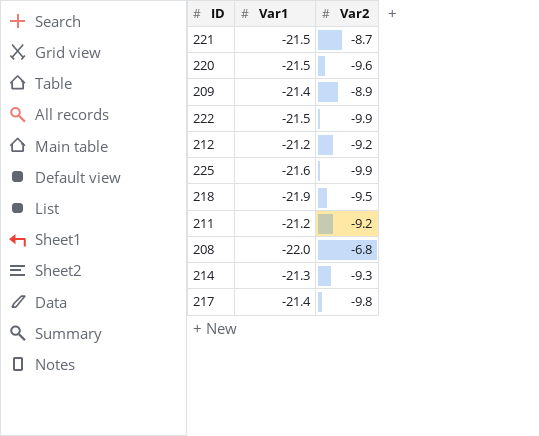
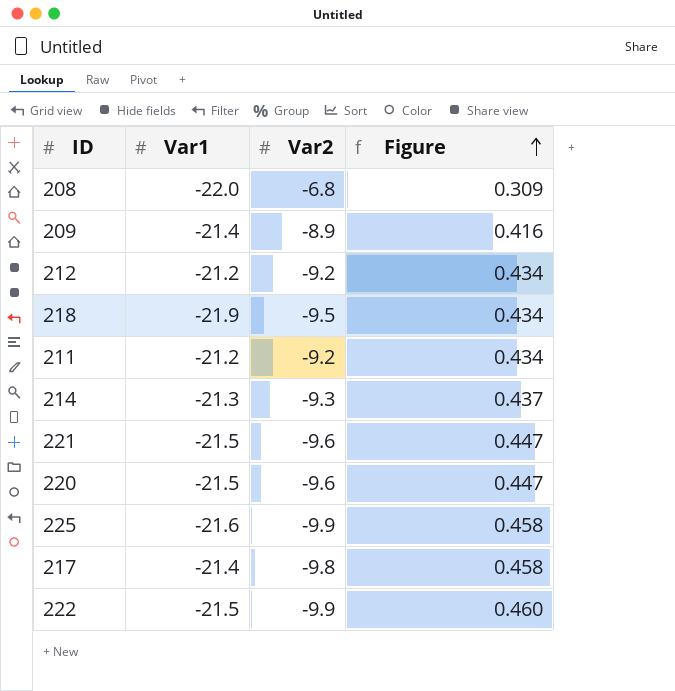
row order: none -> Figure ascending
column Figure | formula: none -> [Var2] / [Var1]
221 | Var2: -8.7 -> -9.6

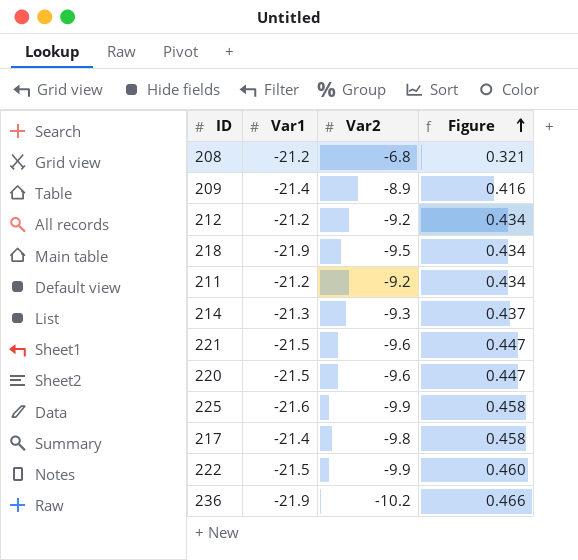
208 | Var1: -22.0 -> -21.2
208 | Figure: 0.309 -> 0.321
row 236: none -> -21.9 | -10.2 | 0.466

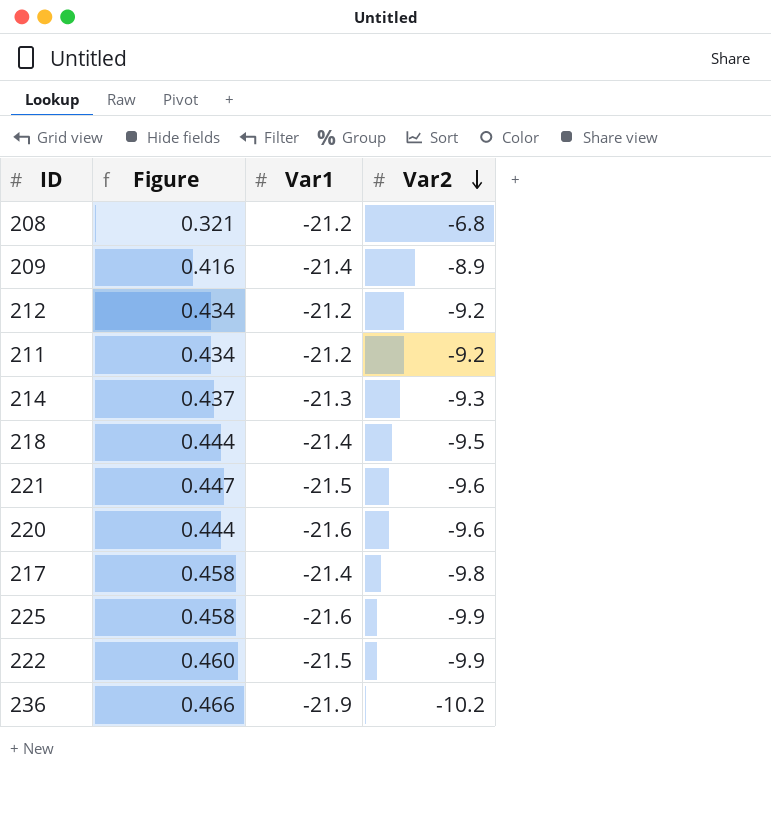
row order: Figure ascending -> Var2 descending
column Figure | position: 4 -> 2
218 | Figure: 0.434 -> 0.444
218 | Var1: -21.9 -> -21.4
220 | Figure: 0.447 -> 0.444
220 | Var1: -21.5 -> -21.6

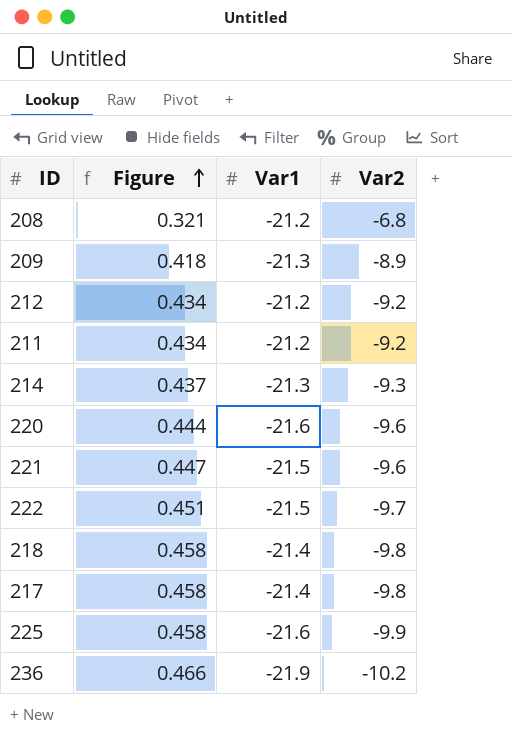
row order: Var2 descending -> Figure ascending
209 | Figure: 0.416 -> 0.418
209 | Var1: -21.4 -> -21.3
222 | Figure: 0.460 -> 0.451
222 | Var2: -9.9 -> -9.7
218 | Figure: 0.444 -> 0.458
218 | Var2: -9.5 -> -9.8

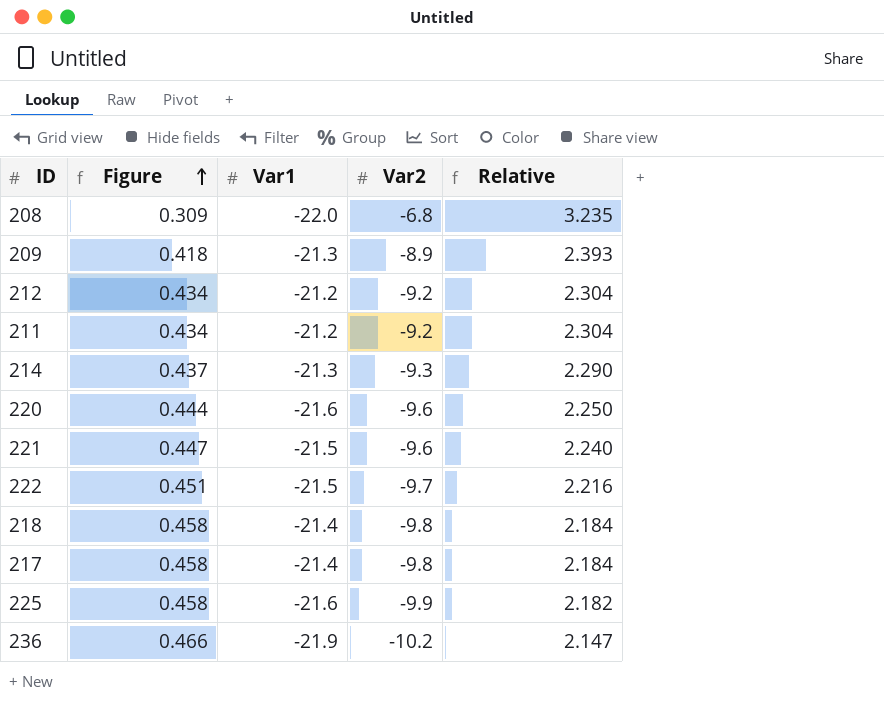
column Relative | formula: none -> [Var1] / [Var2]
208 | Figure: 0.321 -> 0.309
208 | Var1: -21.2 -> -22.0

